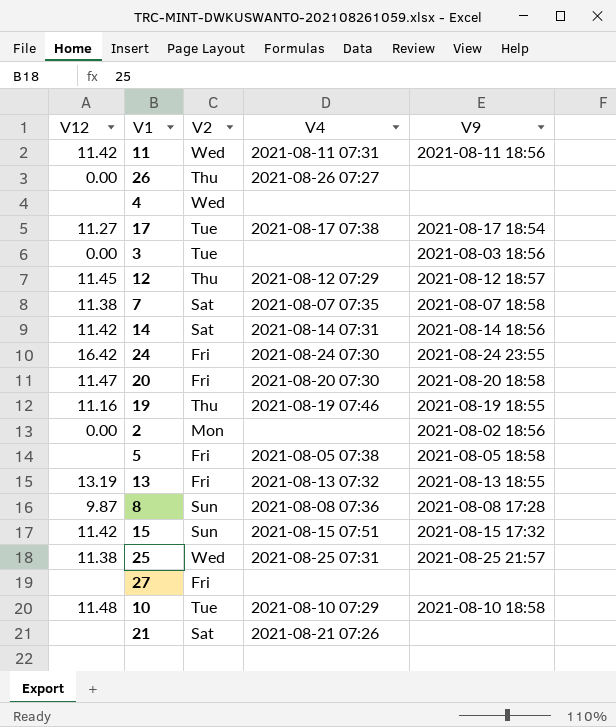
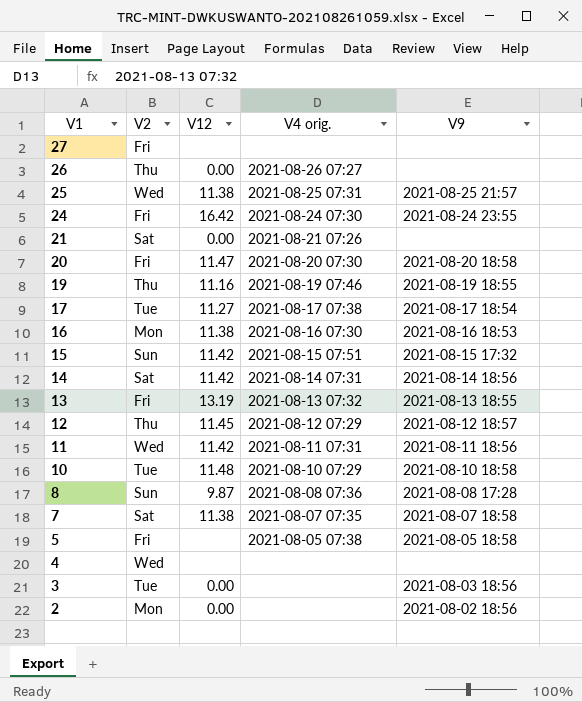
row order: none -> V1 descending
column V12 | position: 1 -> 3
column name: V4 -> V4 orig.
21 | V12: none -> 0.00
row 16: none -> Mon | 11.38 | 2021-08-16 07:30 | 2021-08-16 18:53

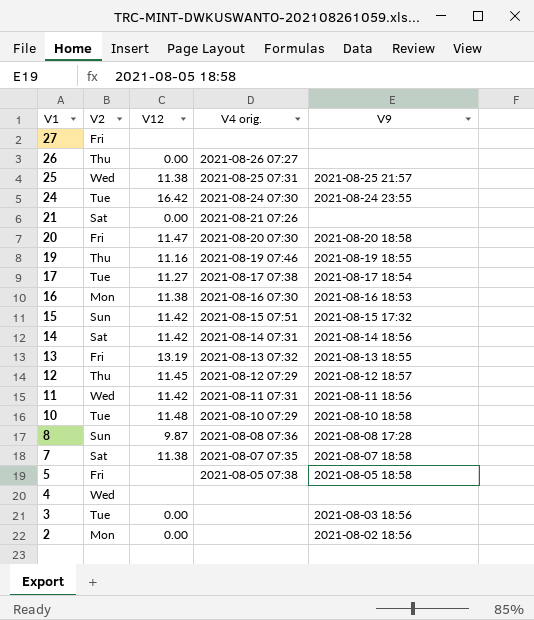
24 | V2: Fri -> Tue

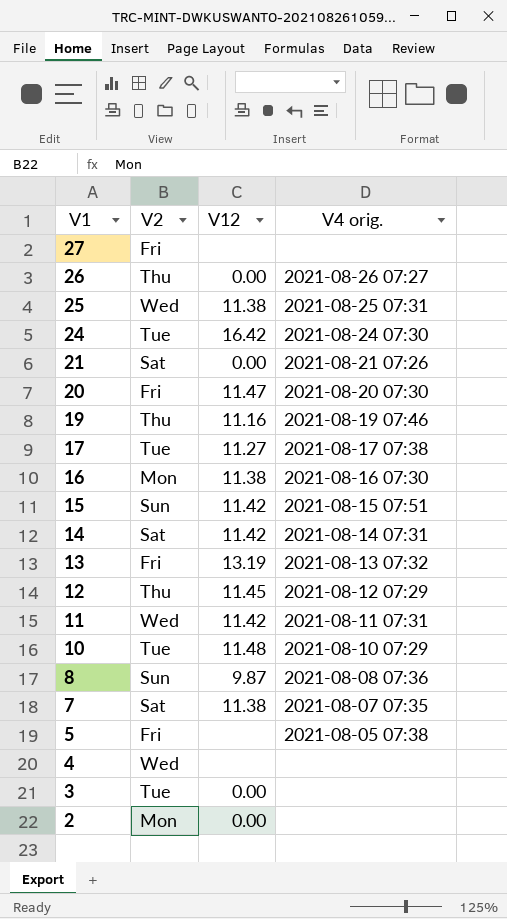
column V9 | position: 5 -> none

